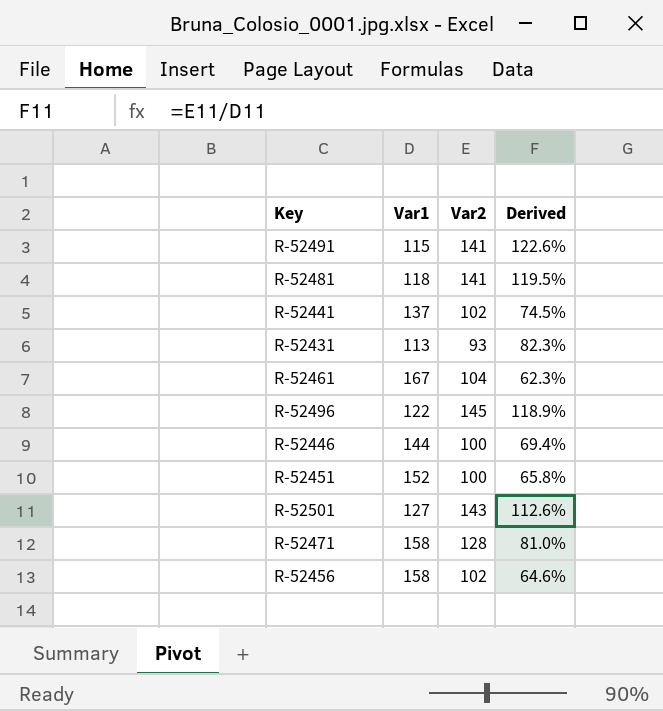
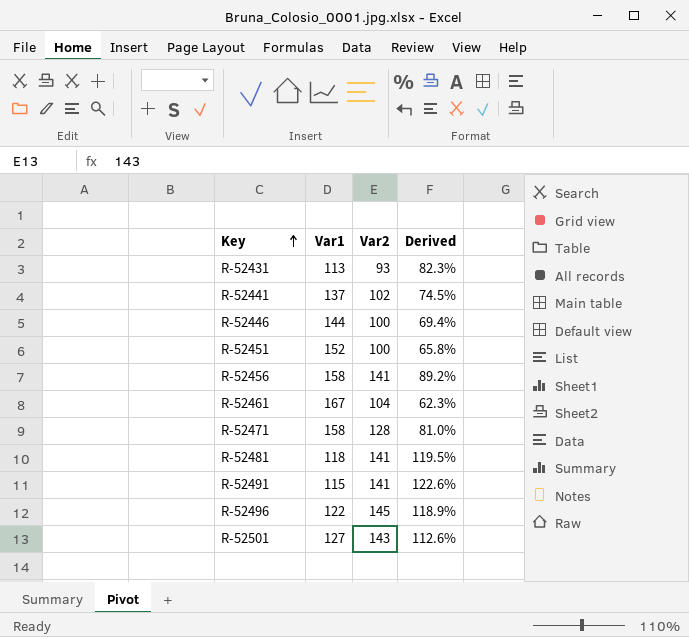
row order: none -> Key ascending
R-52456 | Var2: 102 -> 141
R-52456 | Derived: 64.6% -> 89.2%

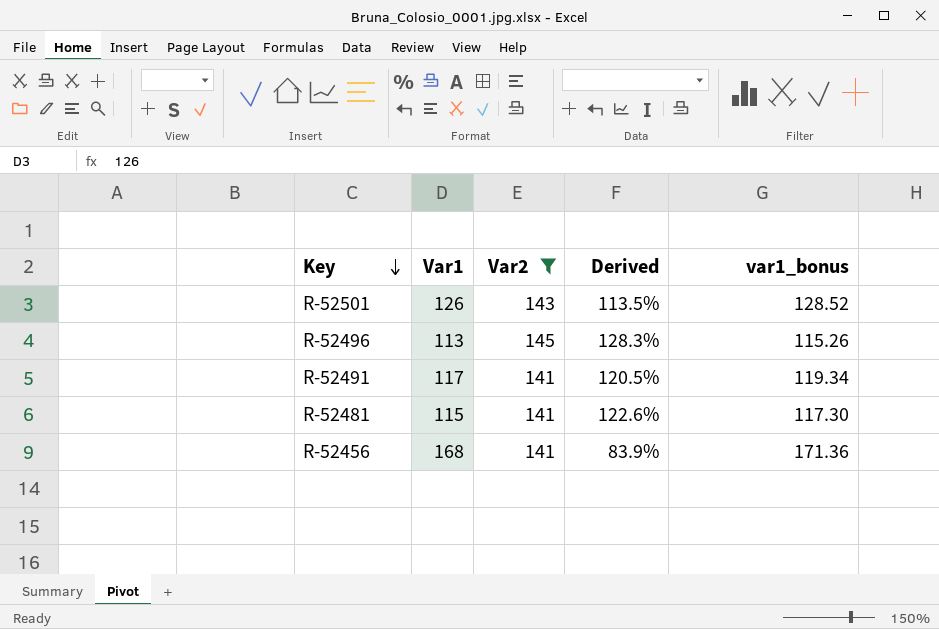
filter: none -> Var2 >= 141
row order: Key ascending -> Key descending
column var1_bonus | formula: none -> [Var1] * 1.02
R-52501 | Var1: 127 -> 126
R-52501 | Derived: 112.6% -> 113.5%
R-52496 | Var1: 122 -> 113
R-52496 | Derived: 118.9% -> 128.3%
R-52491 | Var1: 115 -> 117
R-52491 | Derived: 122.6% -> 120.5%
R-52481 | Var1: 118 -> 115
R-52481 | Derived: 119.5% -> 122.6%
R-52456 | Var1: 158 -> 168
R-52456 | Derived: 89.2% -> 83.9%

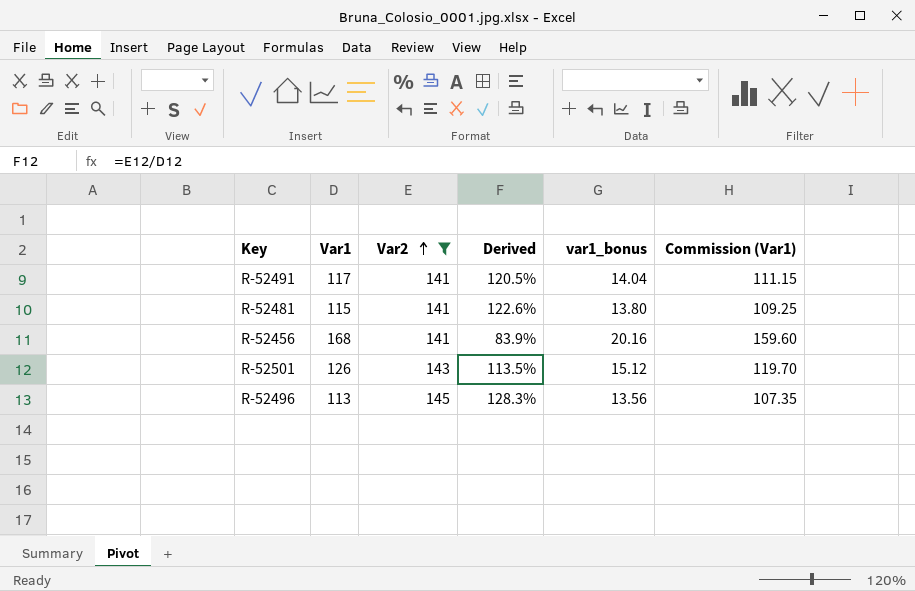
row order: Key descending -> Var2 ascending
column var1_bonus | formula: [Var1] * 1.02 -> [Var1] * 0.12
column Commission (Var1) | formula: none -> [Var1] * 0.95

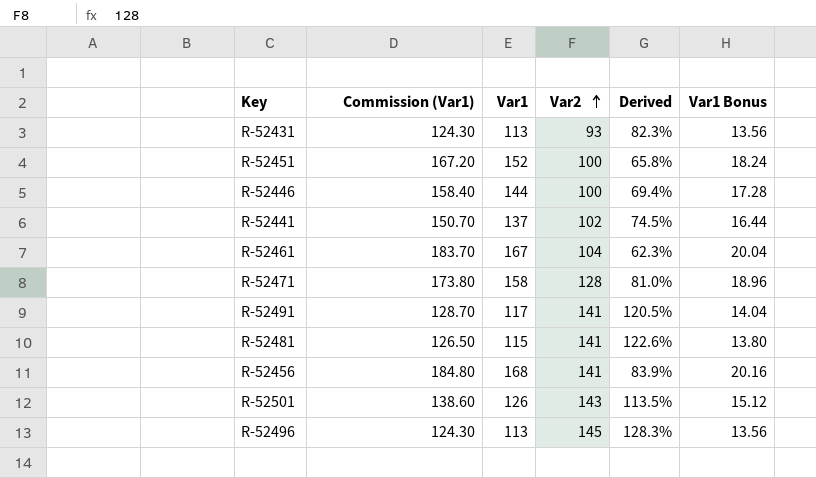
filter: Var2 >= 141 -> none
column Commission (Var1) | formula: [Var1] * 0.95 -> [Var1] * 1.1
column Commission (Var1) | position: 6 -> 2
column name: var1_bonus -> Var1 Bonus

